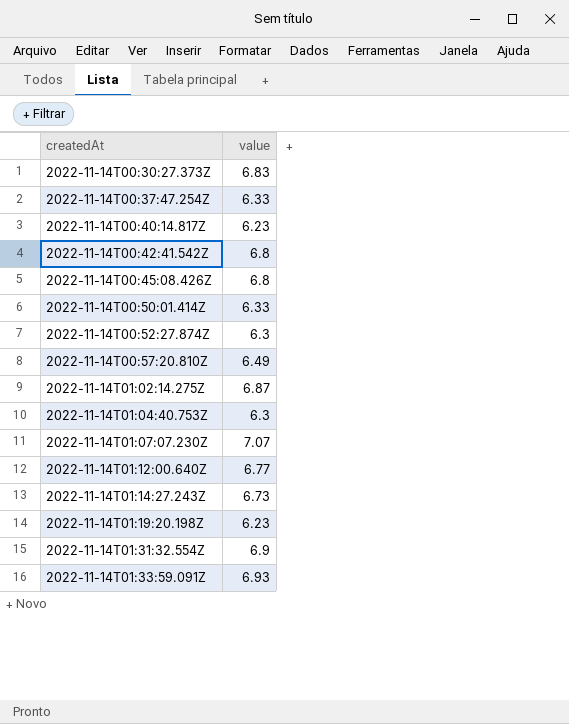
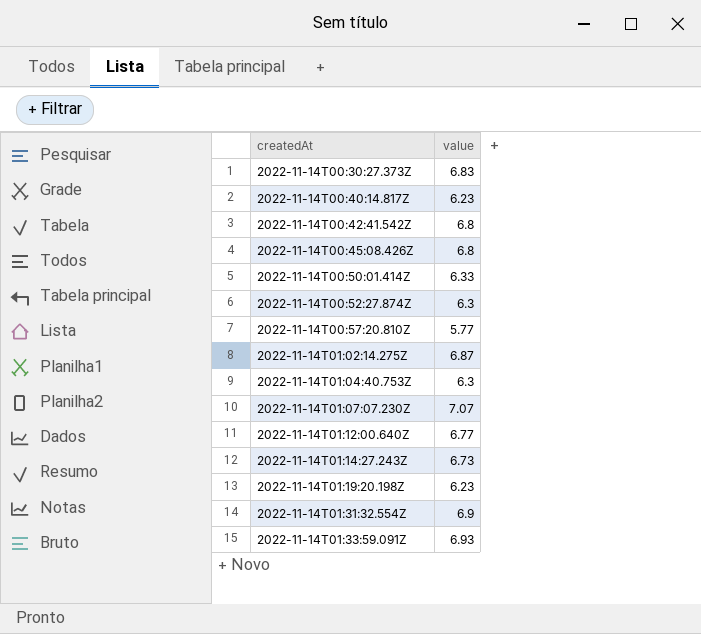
row 2022-11-14T00:37:47.254Z: 6.33 -> none
2022-11-14T00:57:20.810Z | value: 6.49 -> 5.77

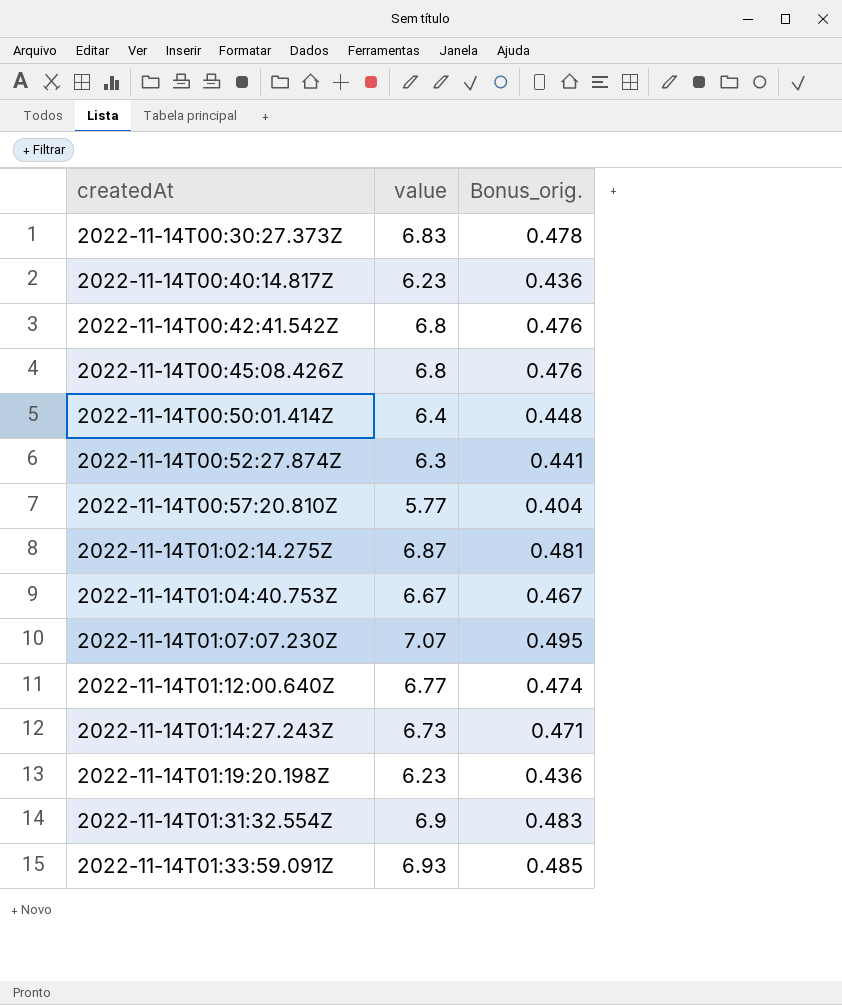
column Bonus_orig. | formula: none -> [value] * 0.07
2022-11-14T00:50:01.414Z | value: 6.33 -> 6.4
2022-11-14T01:04:40.753Z | value: 6.3 -> 6.67

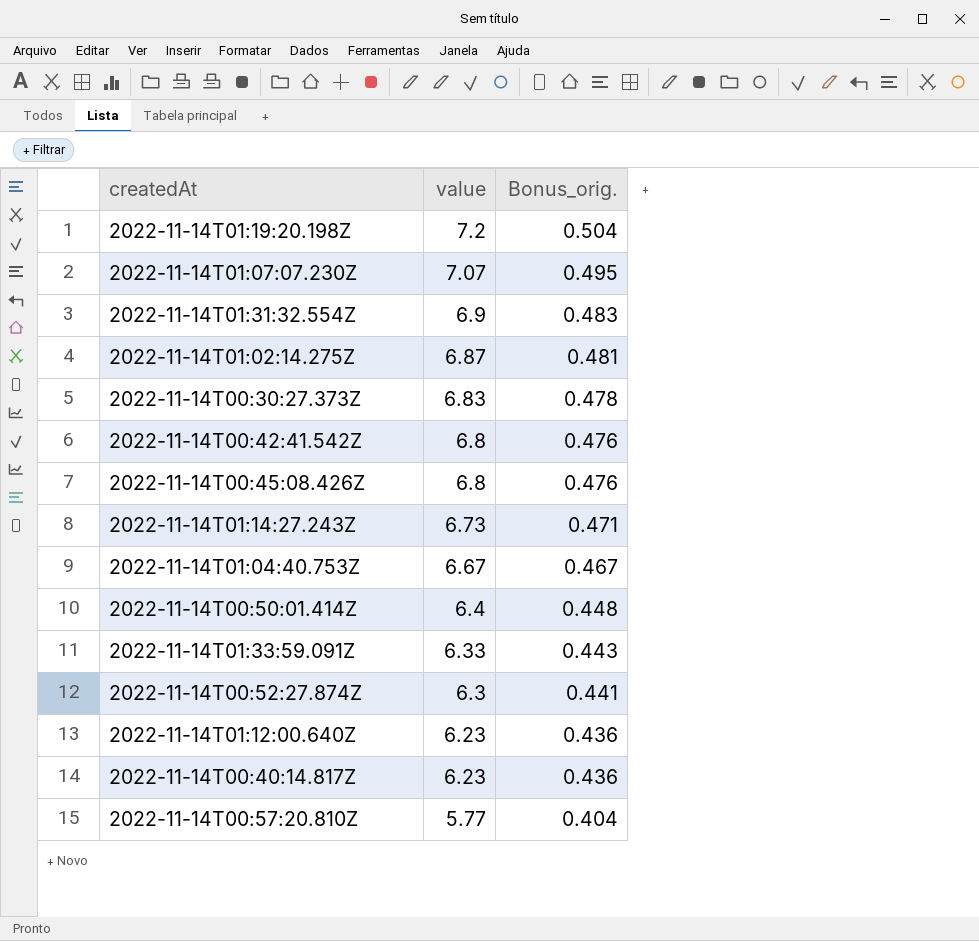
row order: createdAt ascending -> value descending
2022-11-14T01:19:20.198Z | value: 6.23 -> 7.2
2022-11-14T01:19:20.198Z | Bonus_orig.: 0.436 -> 0.504
2022-11-14T01:33:59.091Z | value: 6.93 -> 6.33
2022-11-14T01:33:59.091Z | Bonus_orig.: 0.485 -> 0.443
2022-11-14T01:12:00.640Z | value: 6.77 -> 6.23
2022-11-14T01:12:00.640Z | Bonus_orig.: 0.474 -> 0.436

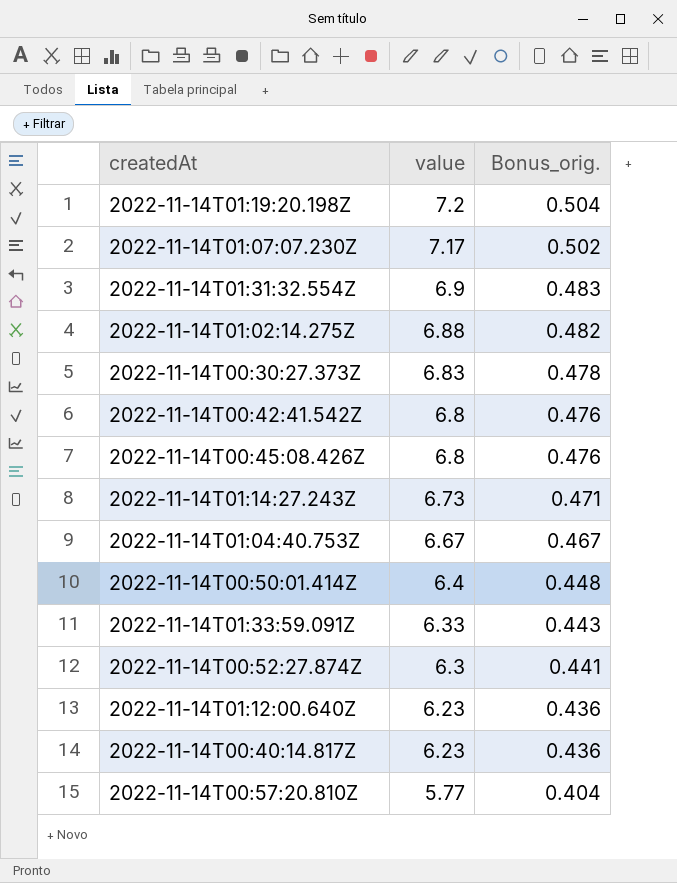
2022-11-14T01:07:07.230Z | value: 7.07 -> 7.17
2022-11-14T01:07:07.230Z | Bonus_orig.: 0.495 -> 0.502
2022-11-14T01:02:14.275Z | value: 6.87 -> 6.88
2022-11-14T01:02:14.275Z | Bonus_orig.: 0.481 -> 0.482

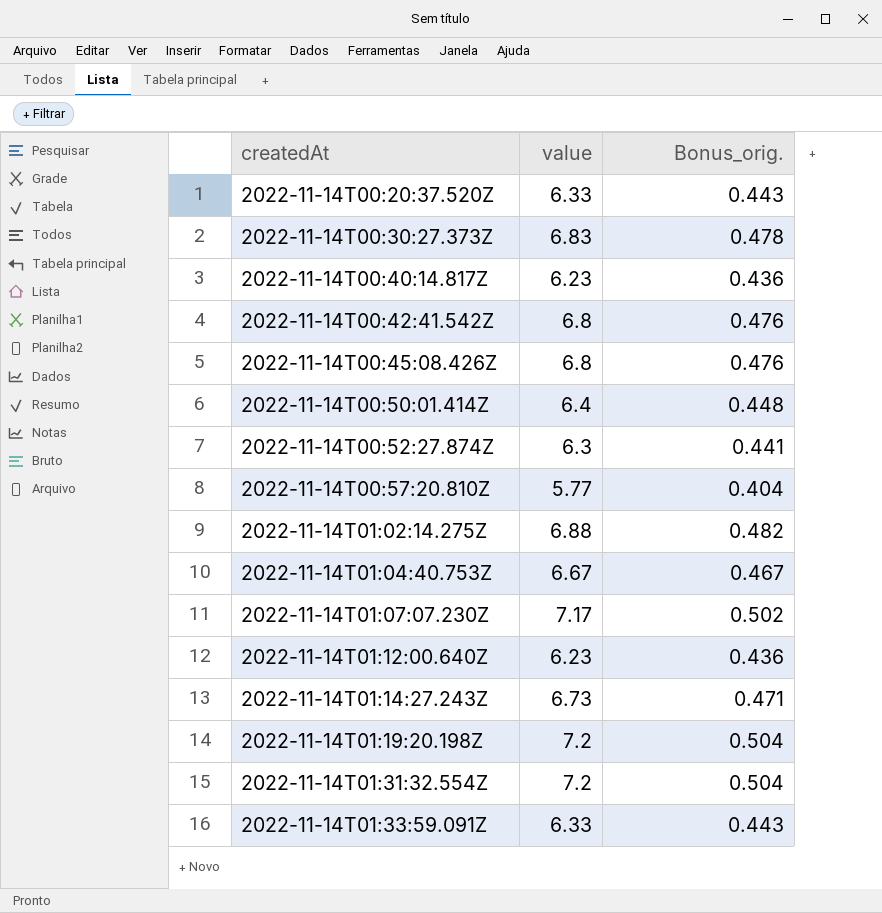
row order: value descending -> createdAt ascending
row 2022-11-14T00:20:37.520Z: none -> 6.33 | 0.443
2022-11-14T01:31:32.554Z | value: 6.9 -> 7.2
2022-11-14T01:31:32.554Z | Bonus_orig.: 0.483 -> 0.504

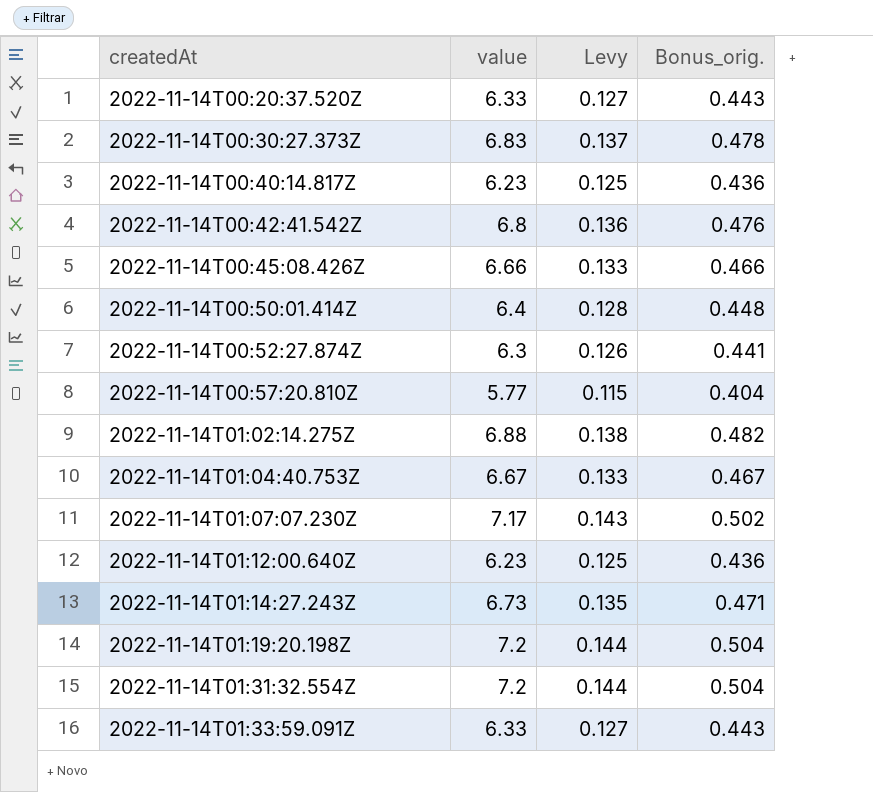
column Levy | formula: none -> [value] * 0.02
2022-11-14T00:45:08.426Z | value: 6.8 -> 6.66
2022-11-14T00:45:08.426Z | Bonus_orig.: 0.476 -> 0.466

